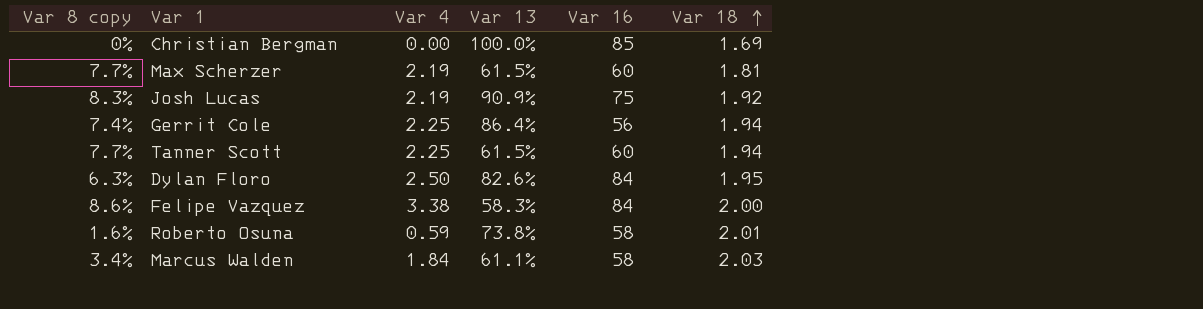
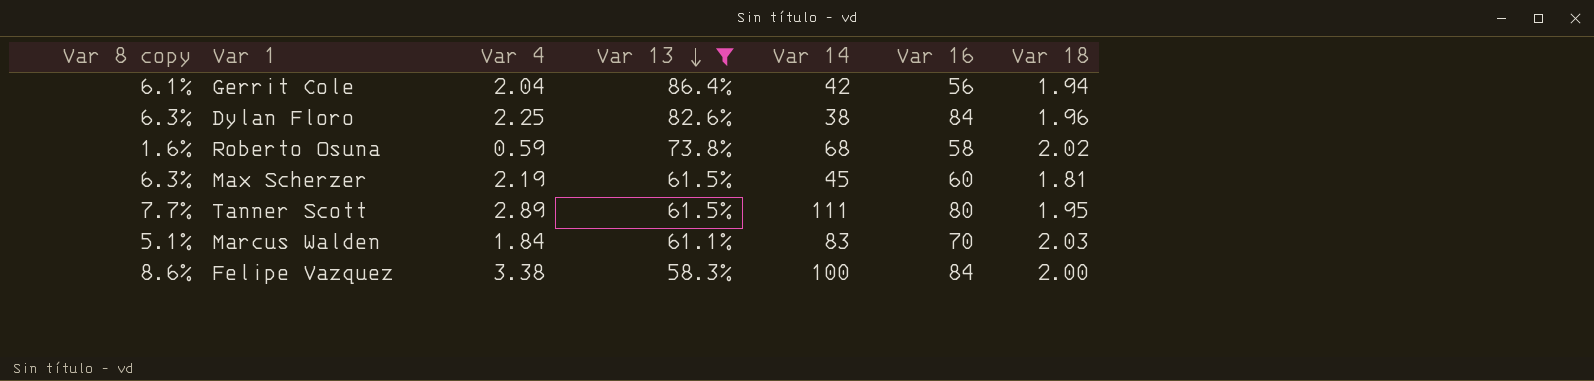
filter: none -> Var 13 <= 86.4%
row order: Var 18 ascending -> Var 13 descending
column Var 14 | position: none -> 5
Gerrit Cole | Var 8 copy: 7.4% -> 6.1%
Gerrit Cole | Var 4: 2.25 -> 2.04
Dylan Floro | Var 4: 2.50 -> 2.25
Dylan Floro | Var 18: 1.95 -> 1.96
Roberto Osuna | Var 18: 2.01 -> 2.02
Max Scherzer | Var 8 copy: 7.7% -> 6.3%
Tanner Scott | Var 4: 2.25 -> 2.89
Tanner Scott | Var 16: 60 -> 80
Tanner Scott | Var 18: 1.94 -> 1.95
Marcus Walden | Var 8 copy: 3.4% -> 5.1%
Marcus Walden | Var 16: 58 -> 70

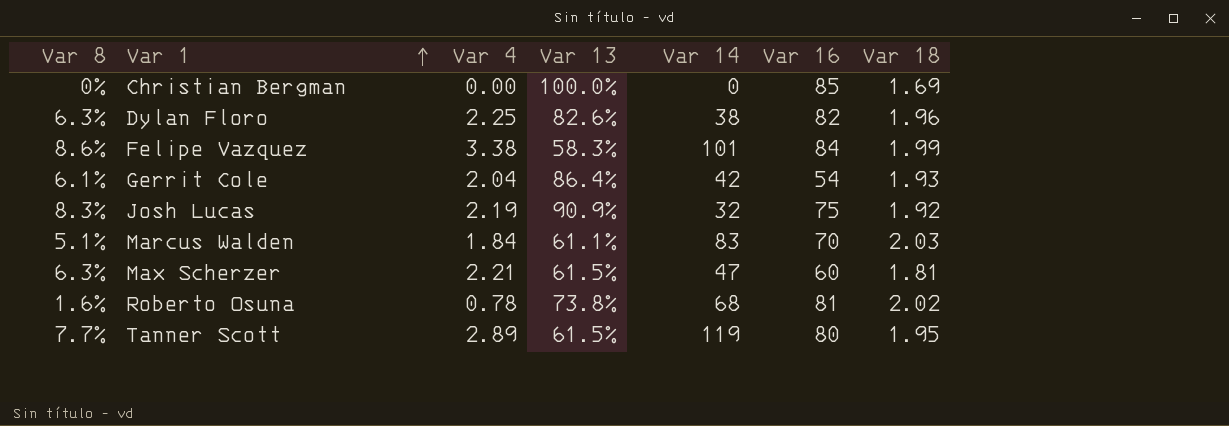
filter: Var 13 <= 86.4% -> none
row order: Var 13 descending -> Var 1 ascending
column name: Var 8 copy -> Var 8
Dylan Floro | Var 16: 84 -> 82
Felipe Vazquez | Var 14: 100 -> 101
Felipe Vazquez | Var 18: 2.00 -> 1.99
Gerrit Cole | Var 16: 56 -> 54
Gerrit Cole | Var 18: 1.94 -> 1.93
Max Scherzer | Var 4: 2.19 -> 2.21
Max Scherzer | Var 14: 45 -> 47
Roberto Osuna | Var 4: 0.59 -> 0.78
Roberto Osuna | Var 16: 58 -> 81
Tanner Scott | Var 14: 111 -> 119

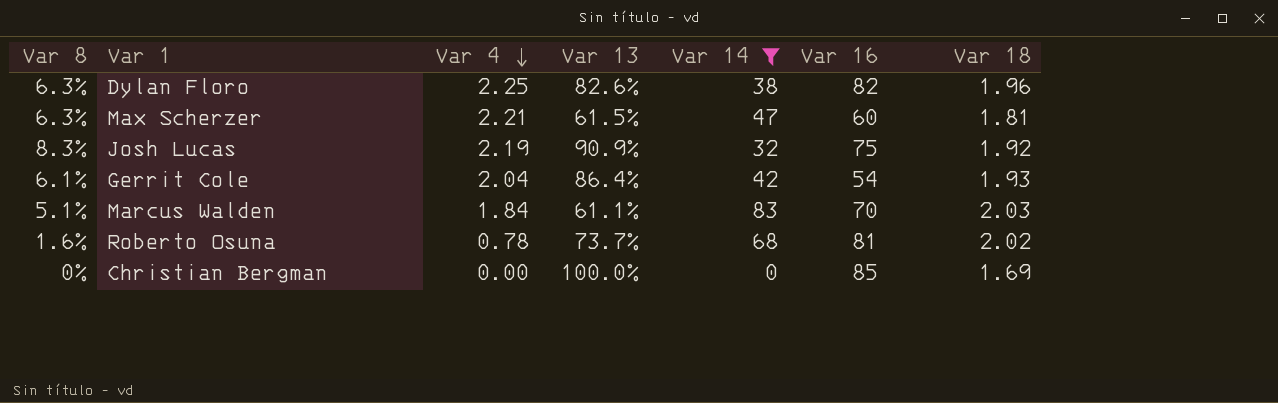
filter: none -> Var 14 <= 83
row order: Var 1 ascending -> Var 4 descending
Roberto Osuna | Var 13: 73.8% -> 73.7%

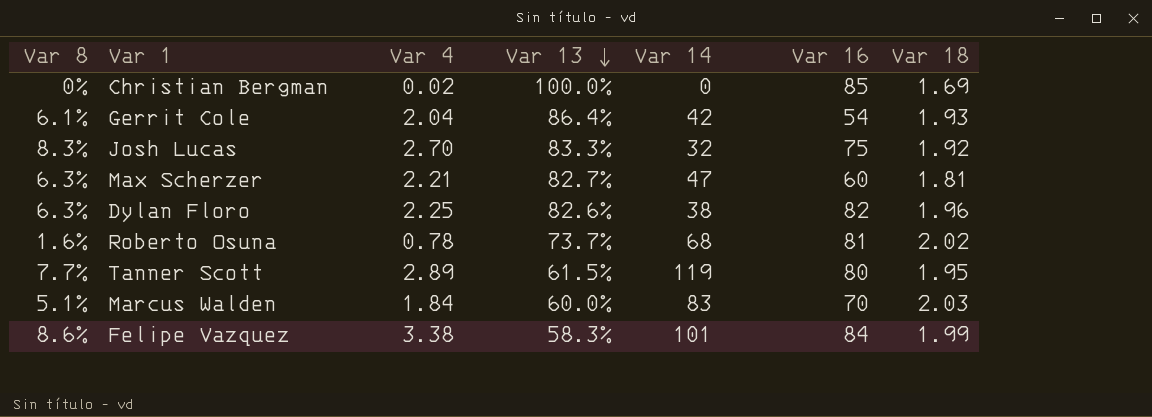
filter: Var 14 <= 83 -> none
row order: Var 4 descending -> Var 13 descending
Christian Bergman | Var 4: 0.00 -> 0.02
Josh Lucas | Var 4: 2.19 -> 2.70
Josh Lucas | Var 13: 90.9% -> 83.3%
Max Scherzer | Var 13: 61.5% -> 82.7%
Marcus Walden | Var 13: 61.1% -> 60.0%

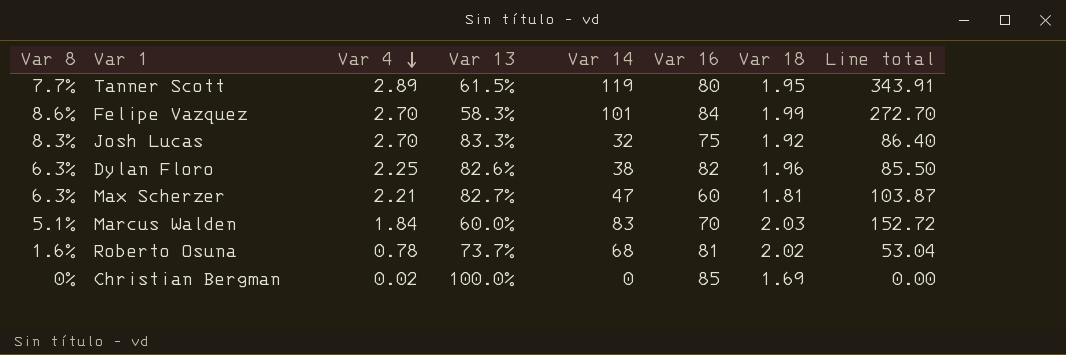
row order: Var 13 descending -> Var 4 descending
column Line total | formula: none -> [Var 4] * [Var 14]
row Gerrit Cole: 6.1% | 2.04 | 86.4% | 42 | 54 | 1.93 -> none
Felipe Vazquez | Var 4: 3.38 -> 2.70

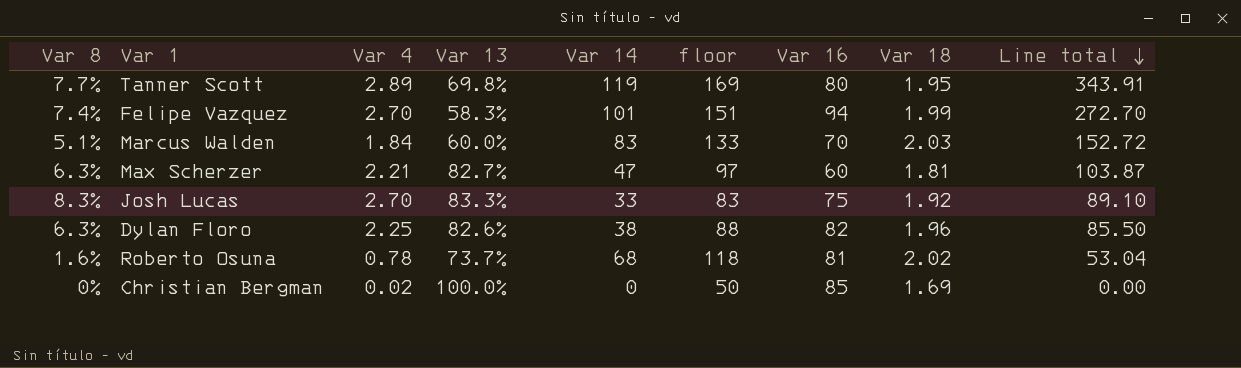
row order: Var 4 descending -> Line total descending
column floor | formula: none -> [Var 14] + 50
Tanner Scott | Var 13: 61.5% -> 69.8%
Felipe Vazquez | Var 8: 8.6% -> 7.4%
Felipe Vazquez | Var 16: 84 -> 94
Josh Lucas | Var 14: 32 -> 33
Josh Lucas | Line total: 86.40 -> 89.10

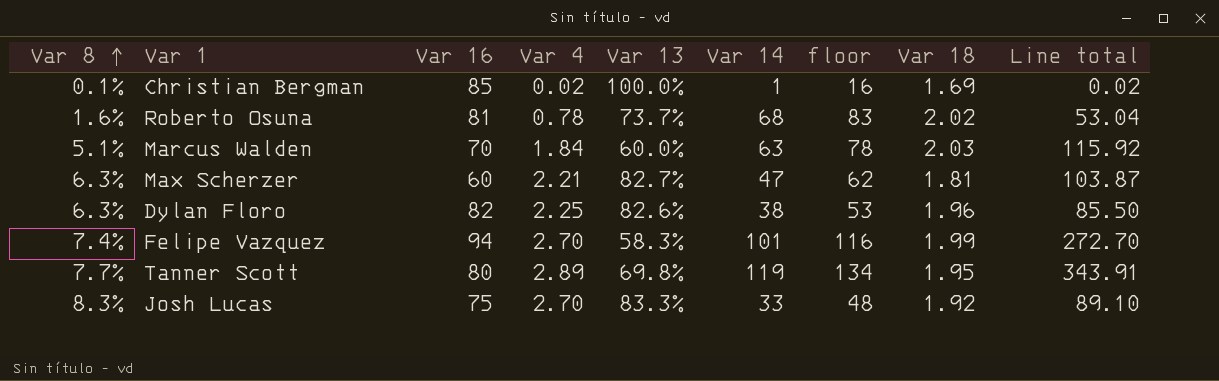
row order: Line total descending -> Var 8 ascending
column Var 16 | position: 7 -> 3
column floor | formula: [Var 14] + 50 -> [Var 14] + 15
Christian Bergman | Var 8: 0% -> 0.1%
Christian Bergman | Var 14: 0 -> 1
Christian Bergman | Line total: 0.00 -> 0.02
Marcus Walden | Var 14: 83 -> 63
Marcus Walden | Line total: 152.72 -> 115.92

